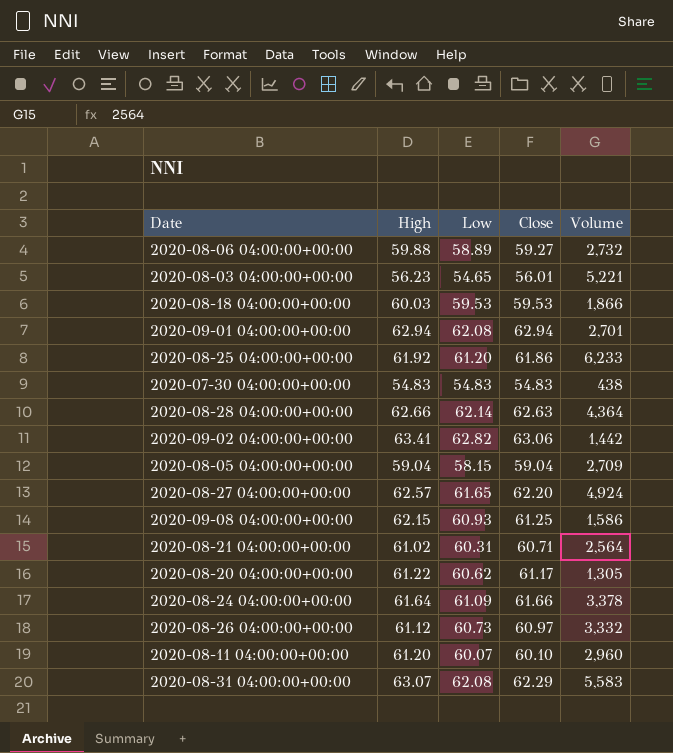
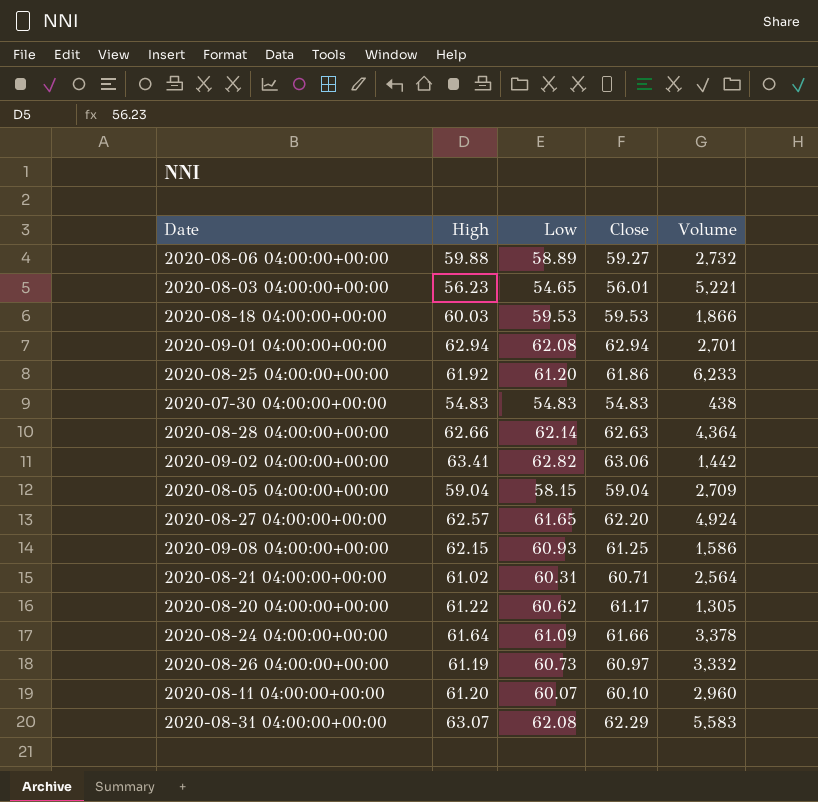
2020-08-26 04:00:00+00:00 | High: 61.12 -> 61.19

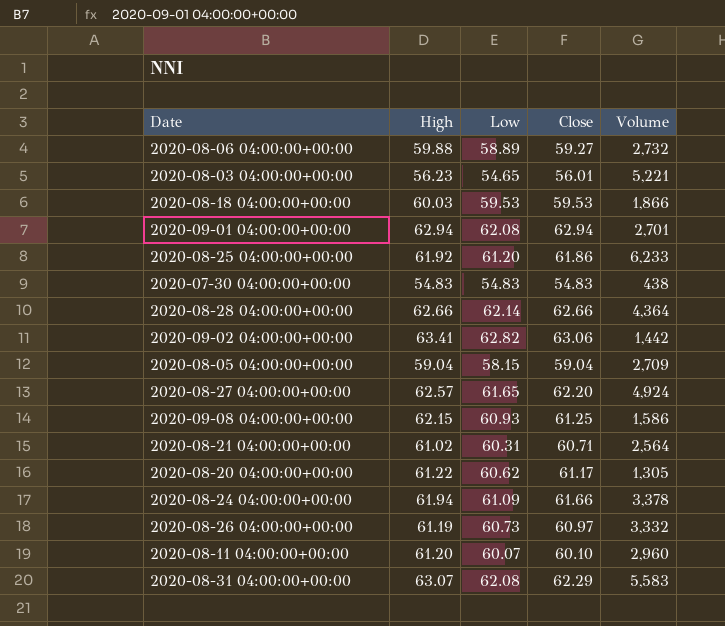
2020-08-28 04:00:00+00:00 | Close: 62.63 -> 62.66
2020-08-24 04:00:00+00:00 | High: 61.64 -> 61.94

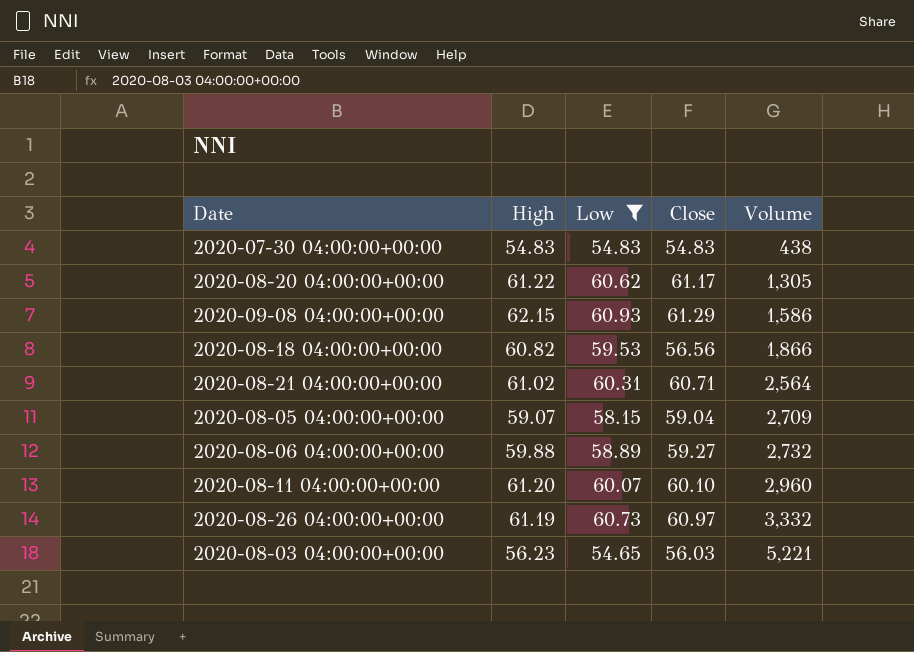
filter: none -> Low <= 60.93
row order: none -> Volume ascending
2020-09-08 04:00:00+00:00 | Close: 61.25 -> 61.29
2020-08-18 04:00:00+00:00 | High: 60.03 -> 60.82
2020-08-18 04:00:00+00:00 | Close: 59.53 -> 56.56
2020-08-05 04:00:00+00:00 | High: 59.04 -> 59.07
2020-08-03 04:00:00+00:00 | Close: 56.01 -> 56.03

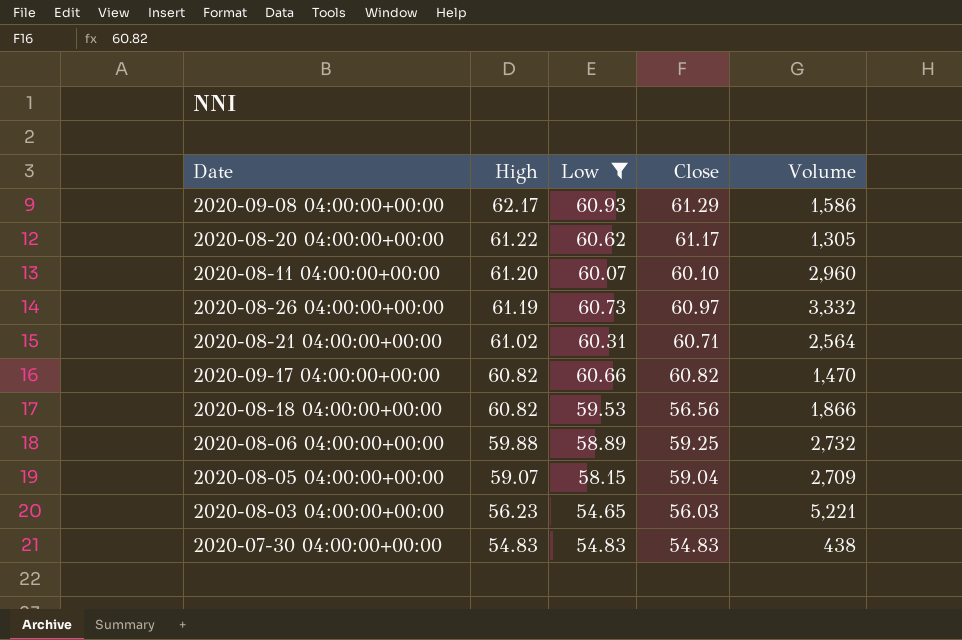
row order: Volume ascending -> High descending
2020-09-08 04:00:00+00:00 | High: 62.15 -> 62.17
row 2020-09-17 04:00:00+00:00: none -> 60.82 | 60.66 | 60.82 | 1,470
2020-08-06 04:00:00+00:00 | Close: 59.27 -> 59.25

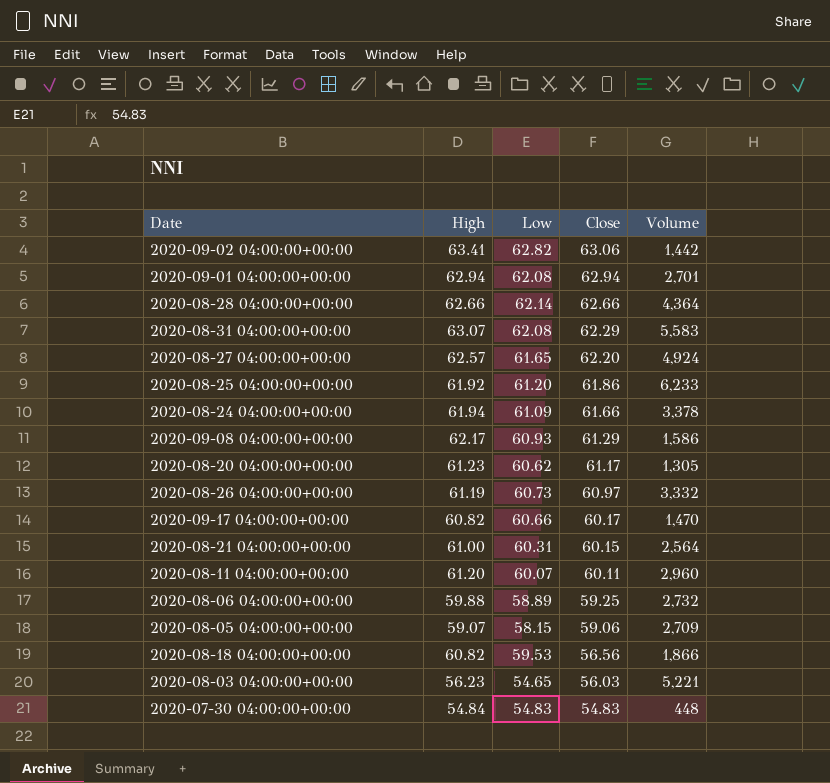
filter: Low <= 60.93 -> none
row order: High descending -> Close descending
2020-08-20 04:00:00+00:00 | High: 61.22 -> 61.23
2020-09-17 04:00:00+00:00 | Close: 60.82 -> 60.17
2020-08-21 04:00:00+00:00 | High: 61.02 -> 61.00
2020-08-21 04:00:00+00:00 | Close: 60.71 -> 60.15
2020-08-11 04:00:00+00:00 | Close: 60.10 -> 60.11
2020-08-05 04:00:00+00:00 | Close: 59.04 -> 59.06
2020-07-30 04:00:00+00:00 | High: 54.83 -> 54.84
2020-07-30 04:00:00+00:00 | Volume: 438 -> 448

